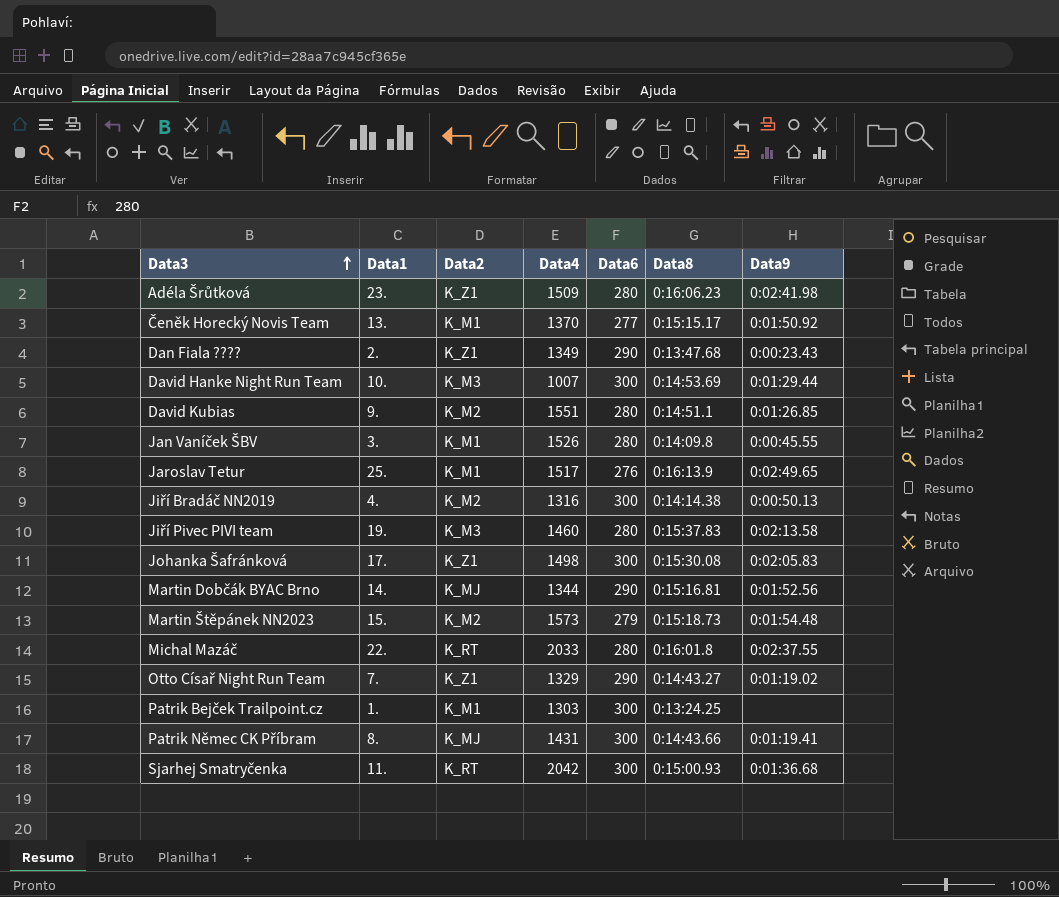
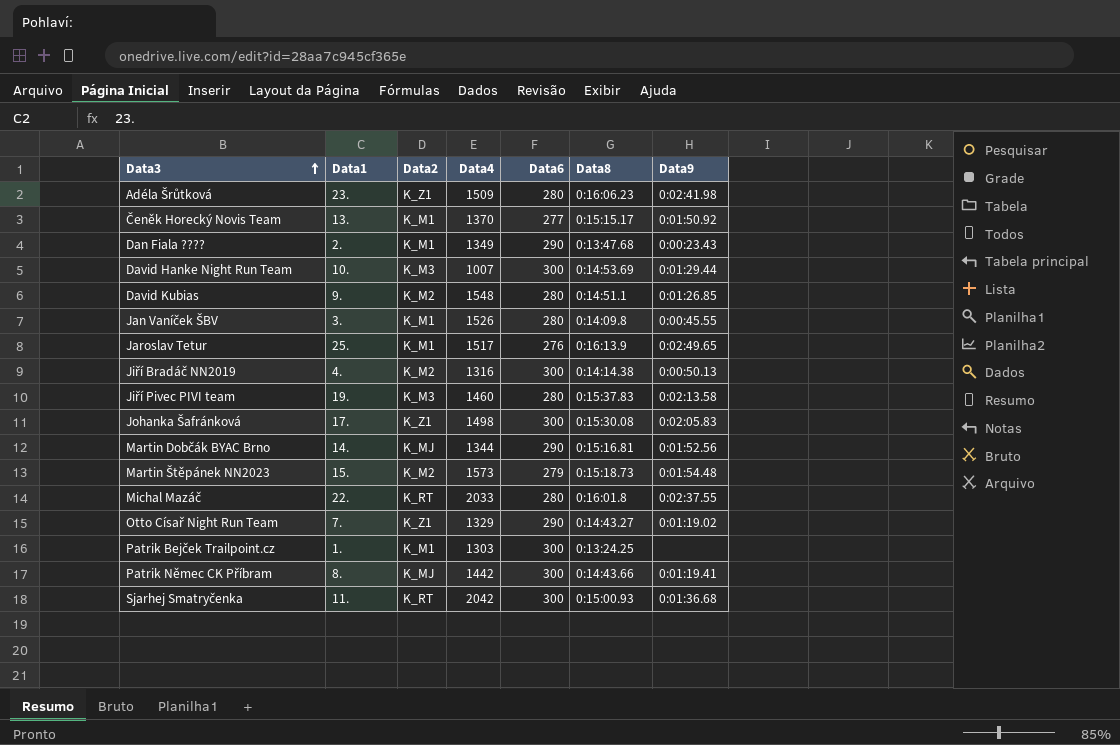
Dan Fiala ???? | Data2: K_Z1 -> K_M1
David Kubias | Data4: 1551 -> 1548
Patrik Němec CK Příbram | Data4: 1431 -> 1442

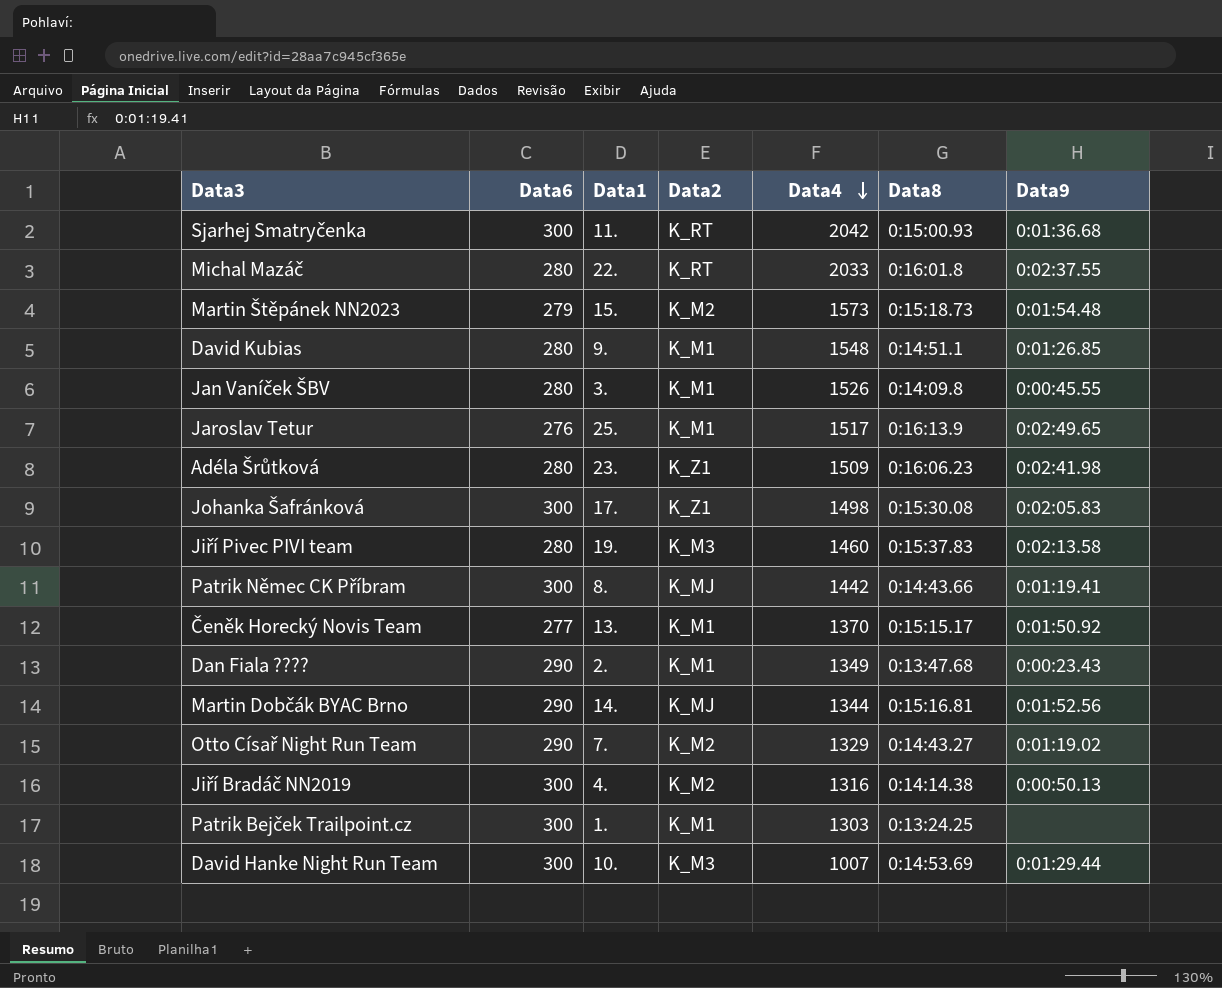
row order: Data3 ascending -> Data4 descending
column Data6 | position: 5 -> 2
David Kubias | Data2: K_M2 -> K_M1
Otto Císař Night Run Team | Data2: K_Z1 -> K_M2

